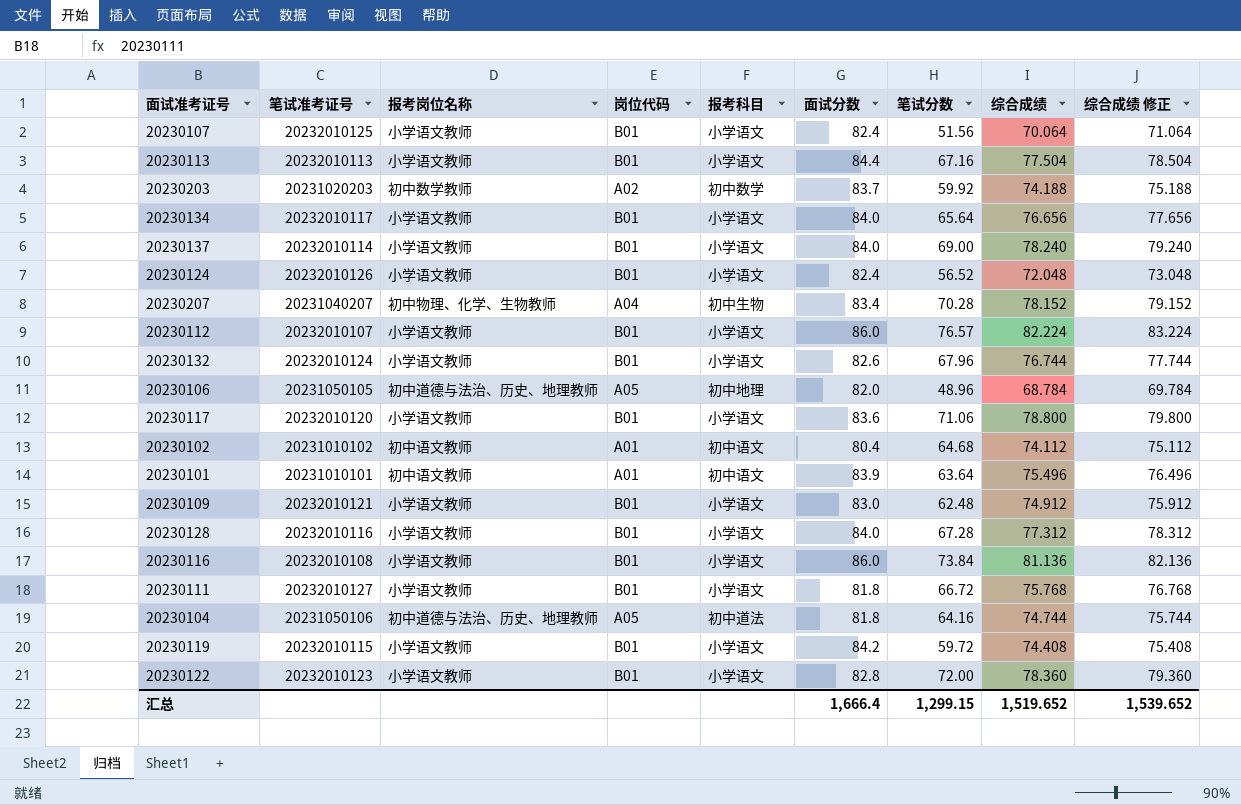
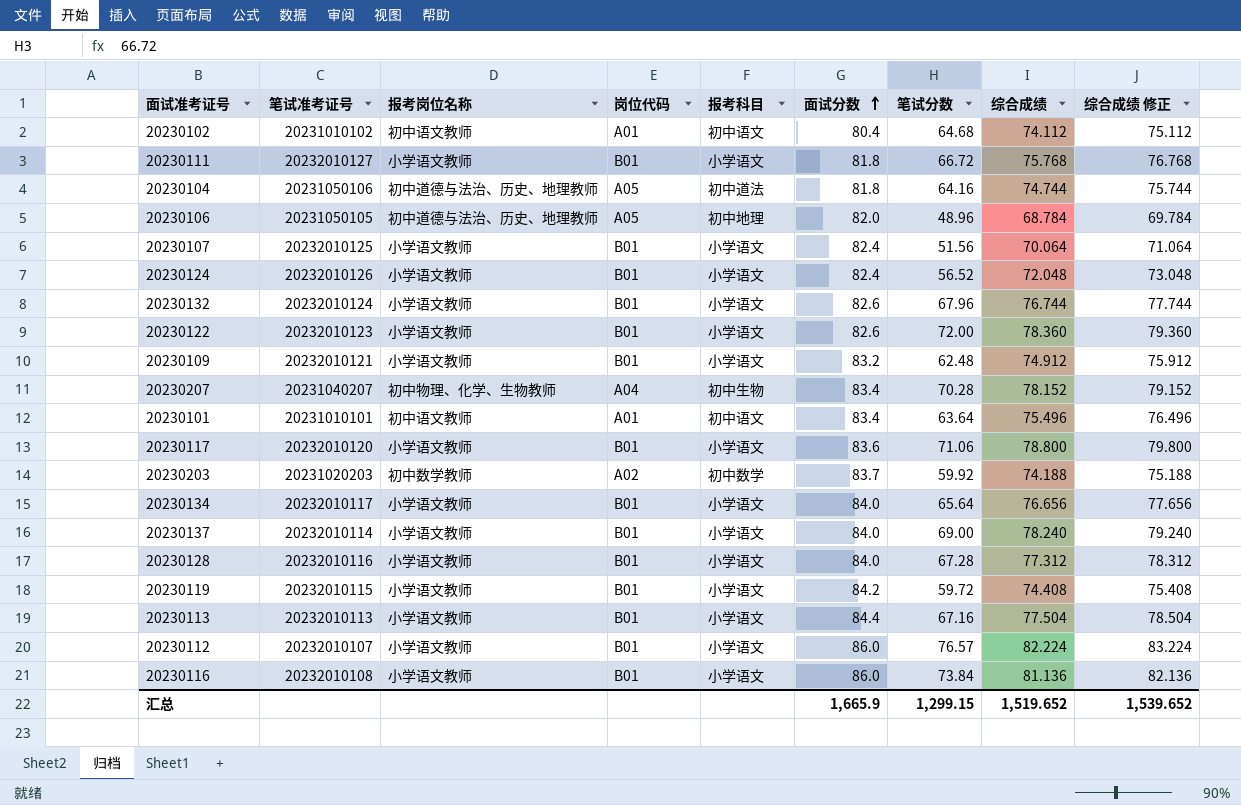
row order: none -> 面试分数 ascending
20230122 | 面试分数: 82.8 -> 82.6
20230109 | 面试分数: 83.0 -> 83.2
20230101 | 面试分数: 83.9 -> 83.4
汇总 | 面试分数: 1,666.4 -> 1,665.9

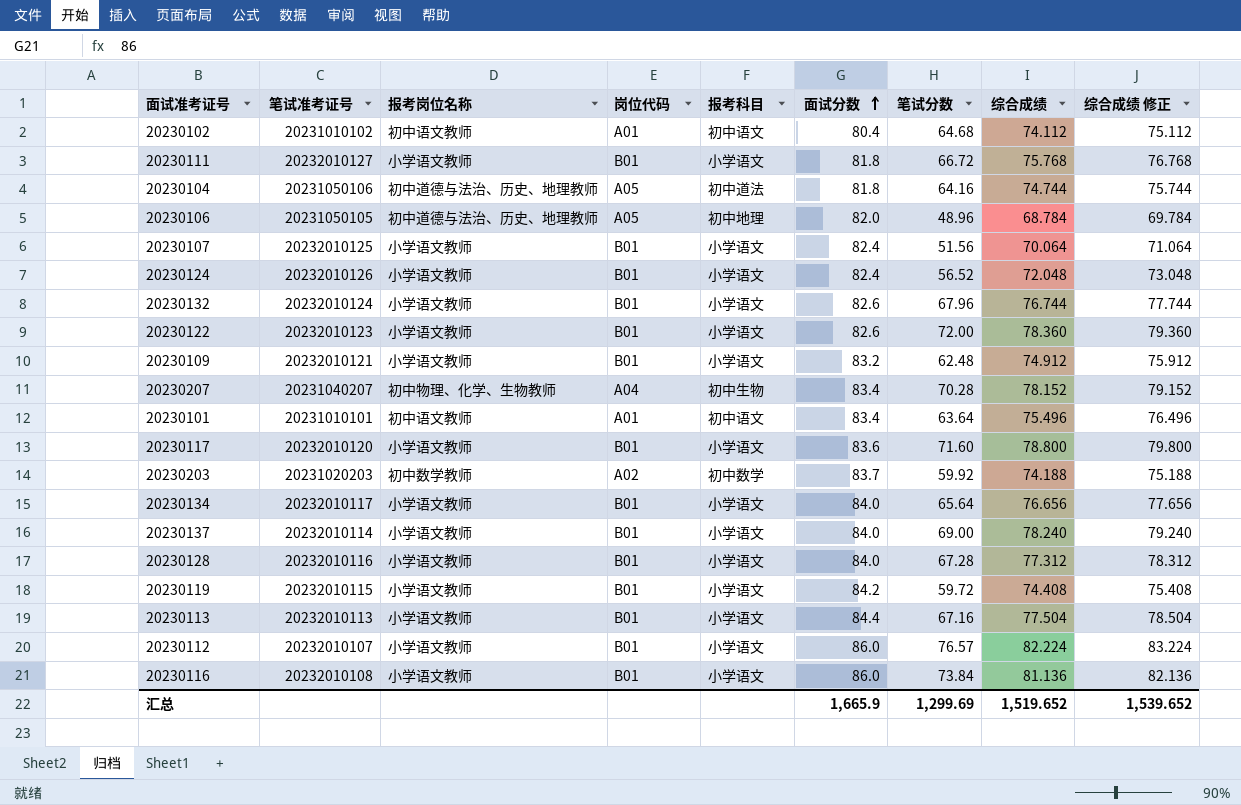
20230117 | 笔试分数: 71.06 -> 71.60
汇总 | 笔试分数: 1,299.15 -> 1,299.69

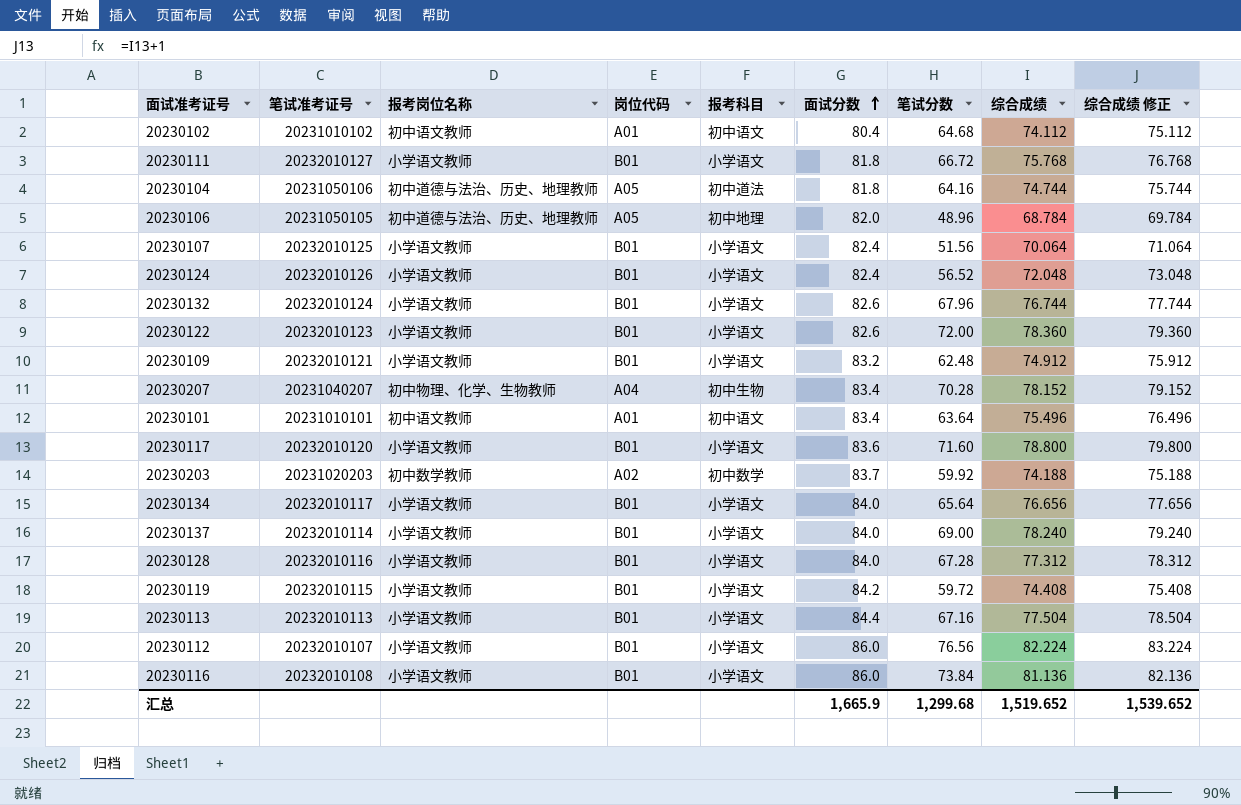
20230112 | 笔试分数: 76.57 -> 76.56
汇总 | 笔试分数: 1,299.69 -> 1,299.68

